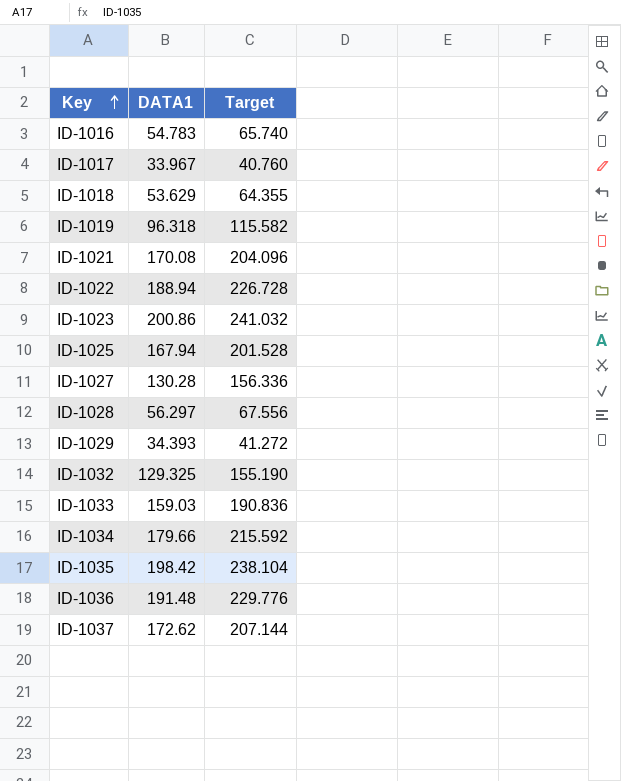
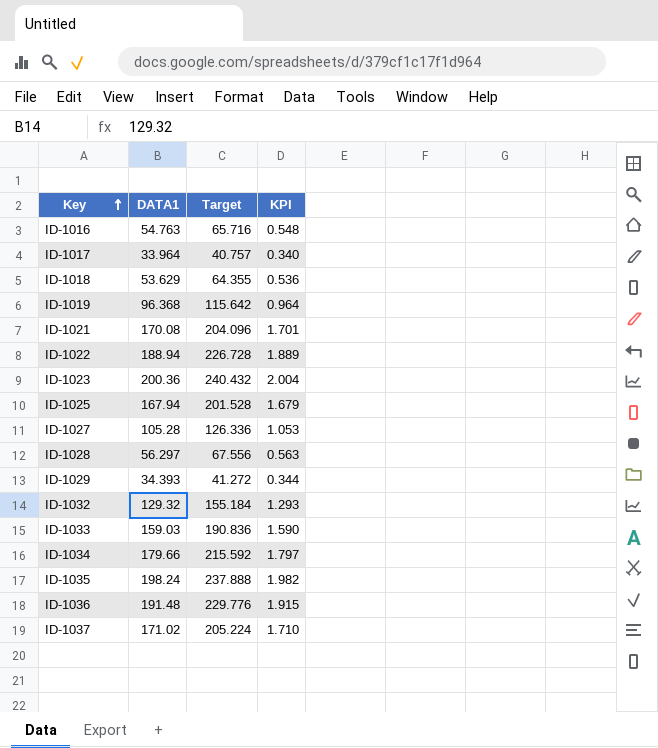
column KPI | formula: none -> [DATA1] * 0.01
ID-1016 | DATA1: 54.783 -> 54.763
ID-1016 | Target: 65.740 -> 65.716
ID-1017 | DATA1: 33.967 -> 33.964
ID-1017 | Target: 40.760 -> 40.757
ID-1019 | DATA1: 96.318 -> 96.368
ID-1019 | Target: 115.582 -> 115.642
ID-1023 | DATA1: 200.86 -> 200.36
ID-1023 | Target: 241.032 -> 240.432
ID-1027 | DATA1: 130.28 -> 105.28
ID-1027 | Target: 156.336 -> 126.336
ID-1032 | DATA1: 129.325 -> 129.32
ID-1032 | Target: 155.190 -> 155.184
ID-1035 | DATA1: 198.42 -> 198.24
ID-1035 | Target: 238.104 -> 237.888
ID-1037 | DATA1: 172.62 -> 171.02
ID-1037 | Target: 207.144 -> 205.224

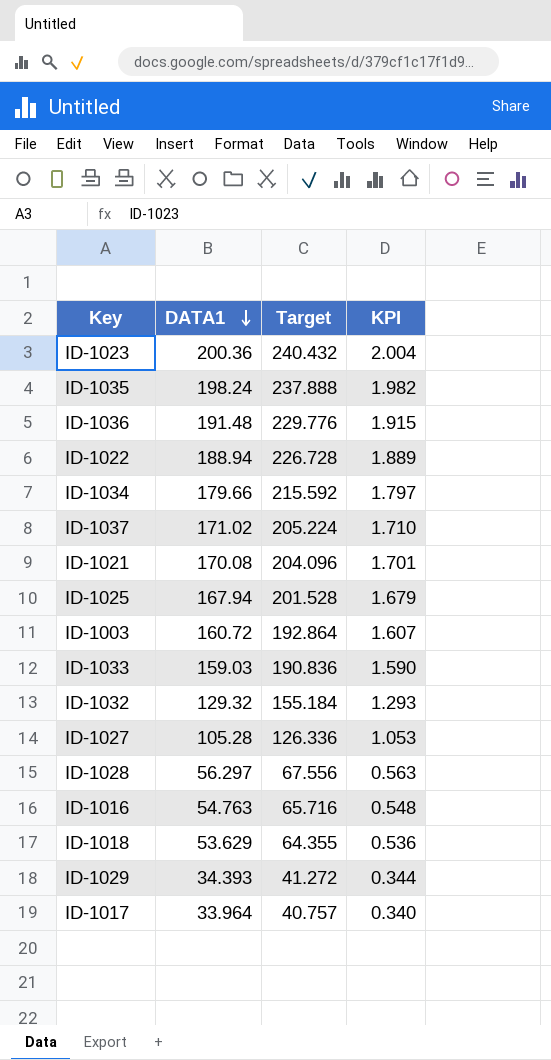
row order: Key ascending -> DATA1 descending
row ID-1019: 96.368 | 115.642 | 0.964 -> none
row ID-1003: none -> 160.72 | 192.864 | 1.607

